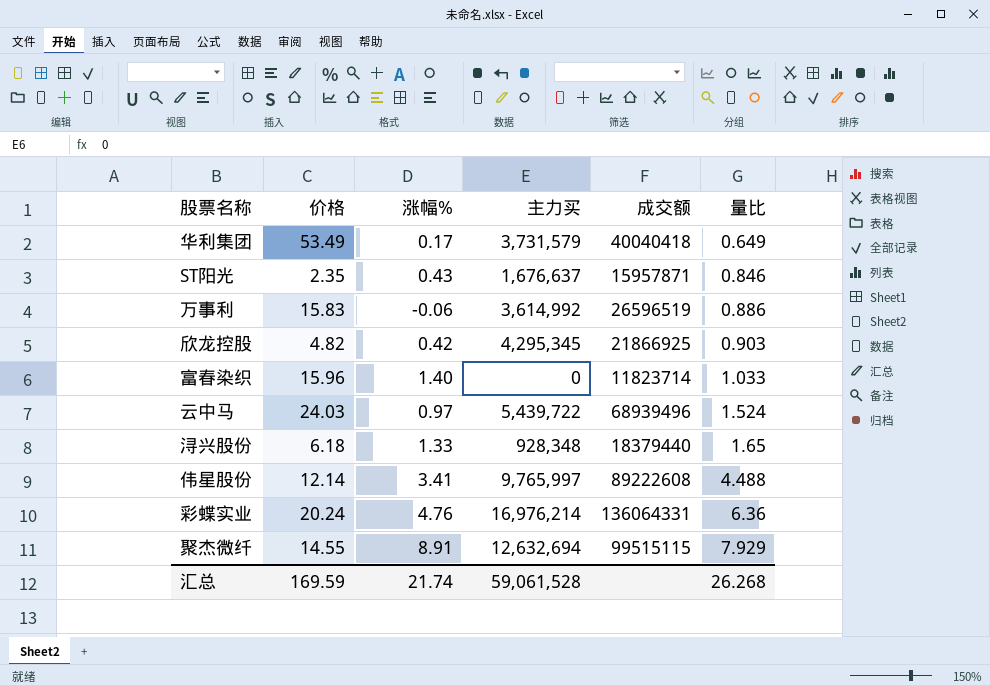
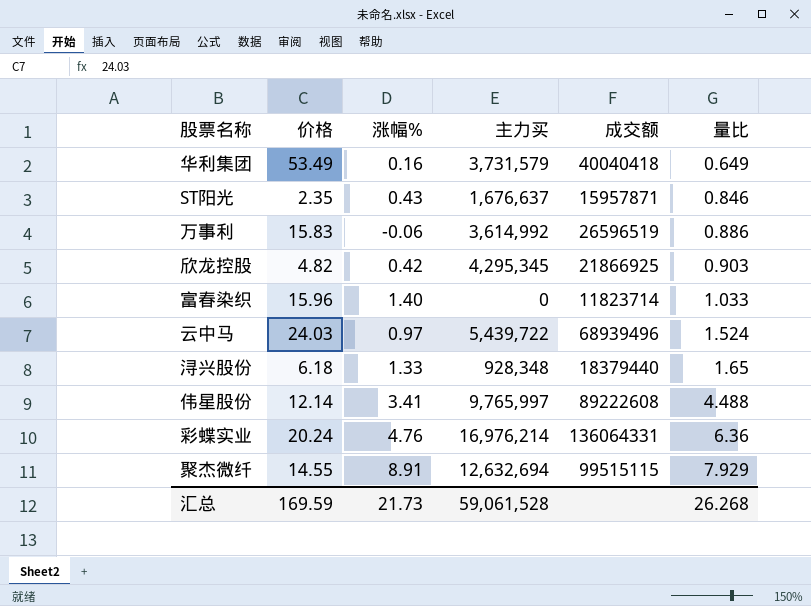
华利集团 | 涨幅%: 0.17 -> 0.16
汇总 | 涨幅%: 21.74 -> 21.73

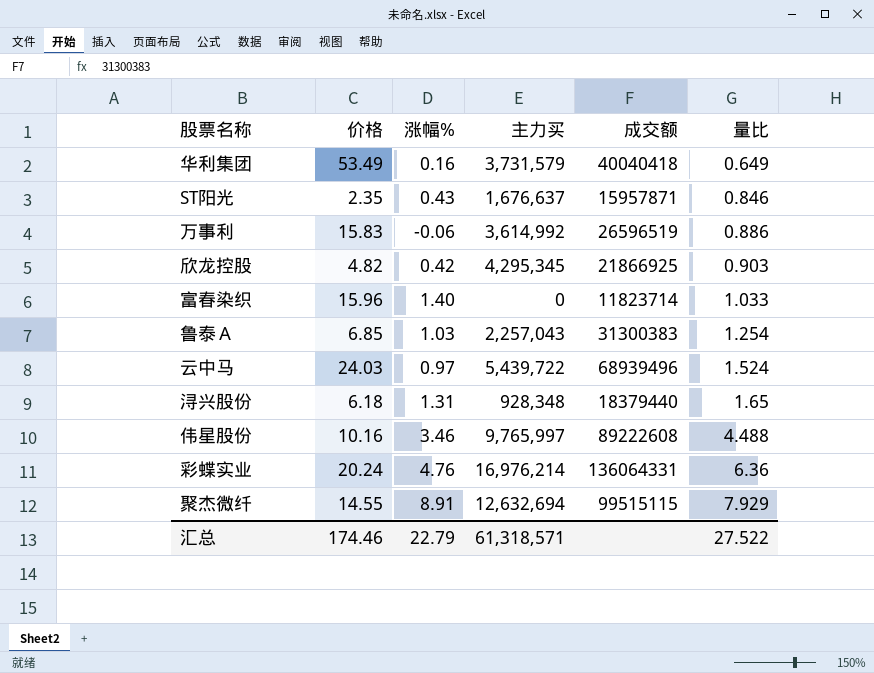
row 鲁泰Ａ: none -> 6.85 | 1.03 | 2,257,043 | 31300383 | 1.254
浔兴股份 | 涨幅%: 1.33 -> 1.31
伟星股份 | 价格: 12.14 -> 10.16
伟星股份 | 涨幅%: 3.41 -> 3.46
汇总 | 价格: 169.59 -> 174.46
汇总 | 涨幅%: 21.73 -> 22.79
汇总 | 主力买: 59,061,528 -> 61,318,571
汇总 | 量比: 26.268 -> 27.522

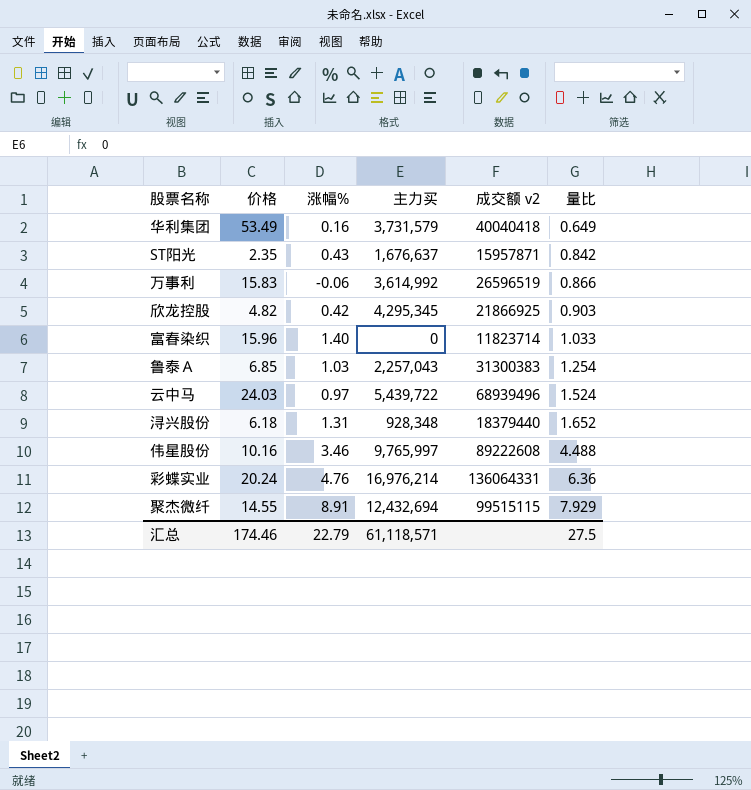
column name: 成交额 -> 成交额 v2
ST阳光 | 量比: 0.846 -> 0.842
万事利 | 量比: 0.886 -> 0.866
浔兴股份 | 量比: 1.65 -> 1.652
聚杰微纤 | 主力买: 12,632,694 -> 12,432,694
汇总 | 主力买: 61,318,571 -> 61,118,571
汇总 | 量比: 27.522 -> 27.5

